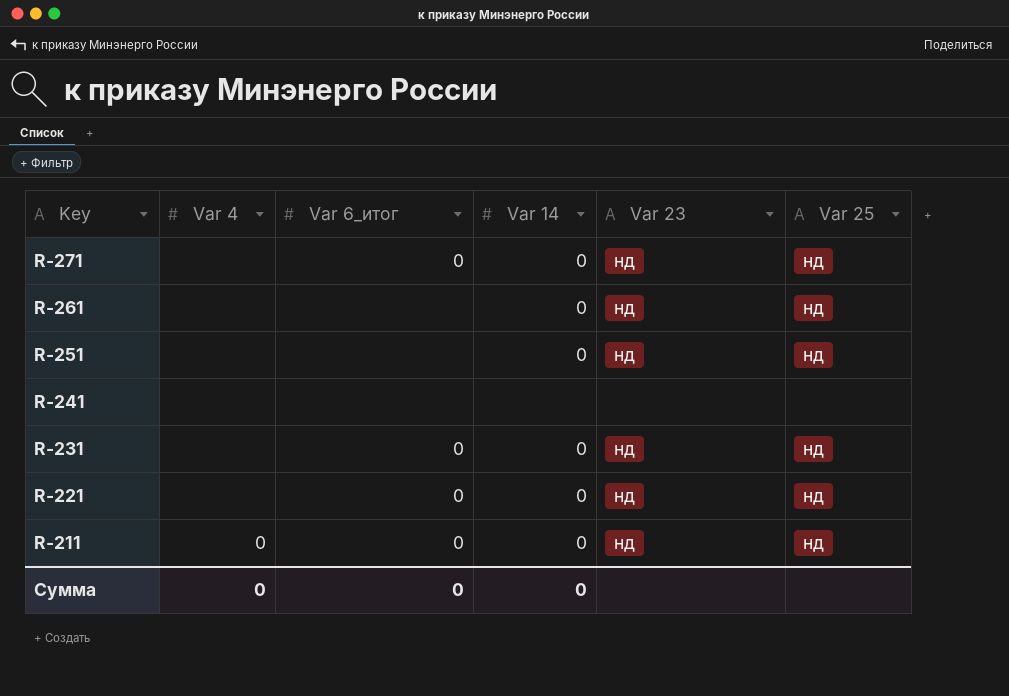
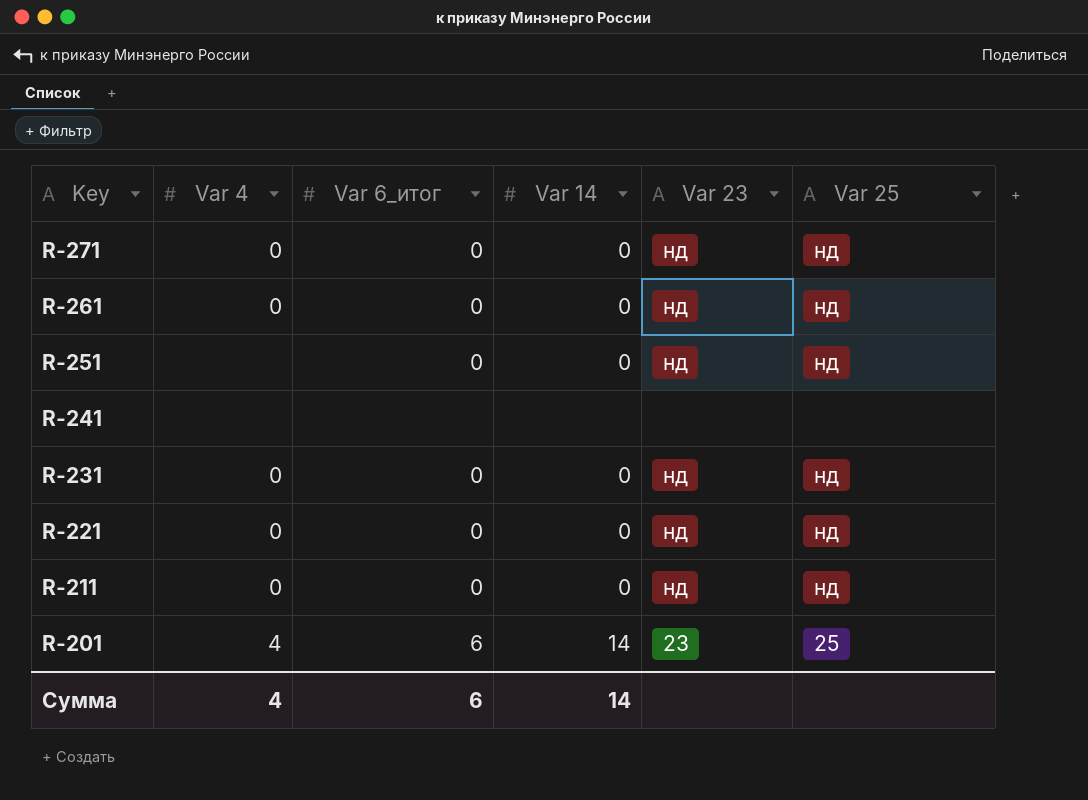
R-271 | Var 4: none -> 0
R-261 | Var 4: none -> 0
R-261 | Var 6_итог: none -> 0
R-251 | Var 6_итог: none -> 0
R-231 | Var 4: none -> 0
R-221 | Var 4: none -> 0
row R-201: none -> 4 | 6 | 14 | 23 | 25
Сумма | Var 4: 0 -> 4
Сумма | Var 6_итог: 0 -> 6
Сумма | Var 14: 0 -> 14

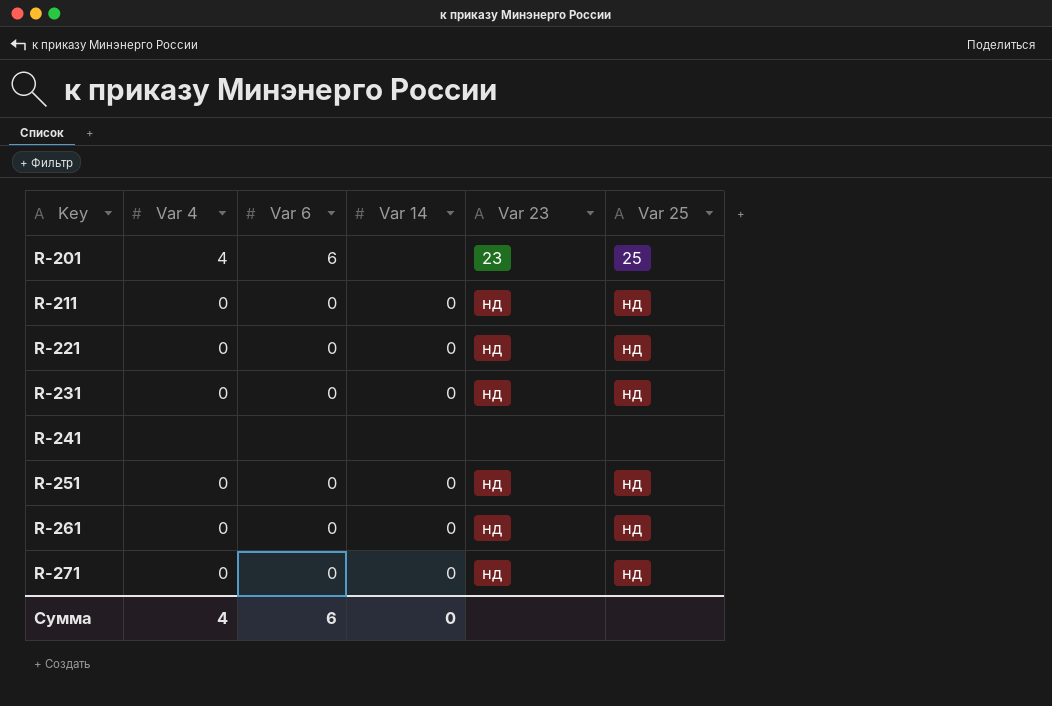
row order: Key descending -> Key ascending
column name: Var 6_итог -> Var 6
R-201 | Var 14: 14 -> none
R-251 | Var 4: none -> 0
Сумма | Var 14: 14 -> 0

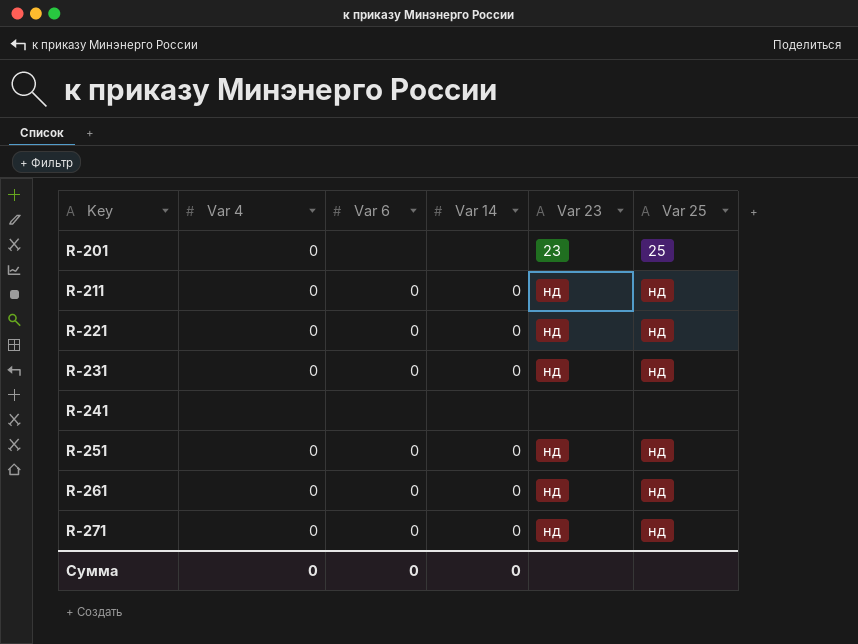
R-201 | Var 4: 4 -> 0
R-201 | Var 6: 6 -> none
Сумма | Var 4: 4 -> 0
Сумма | Var 6: 6 -> 0

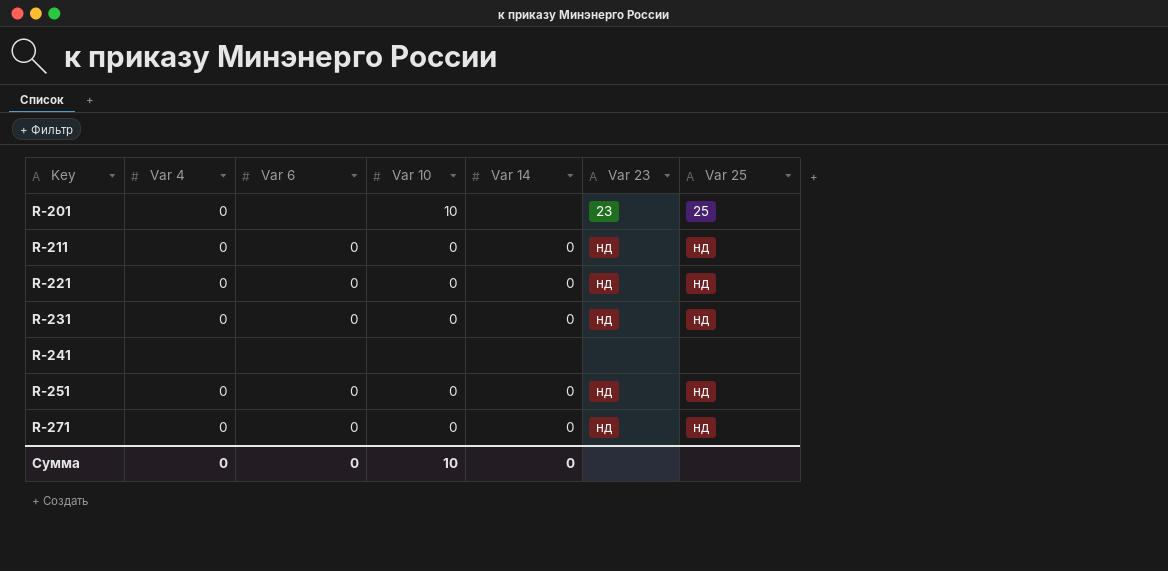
column Var 10 | position: none -> 4
row R-261: 0 | 0 | 0 | нд | нд -> none

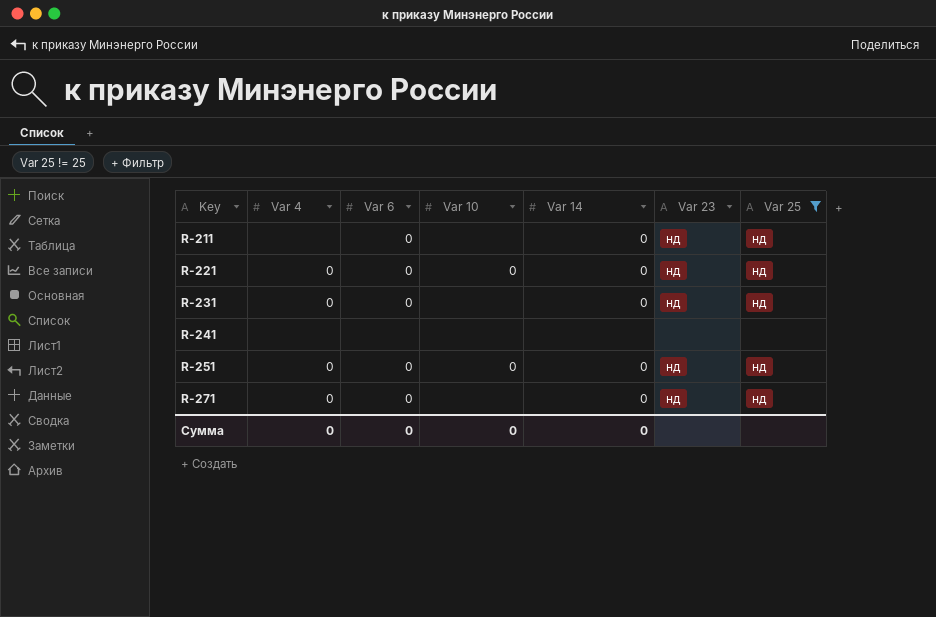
filter: none -> Var 25 != 25
R-211 | Var 4: 0 -> none
R-211 | Var 10: 0 -> none
R-231 | Var 10: 0 -> none
R-271 | Var 10: 0 -> none
Сумма | Var 10: 10 -> 0

